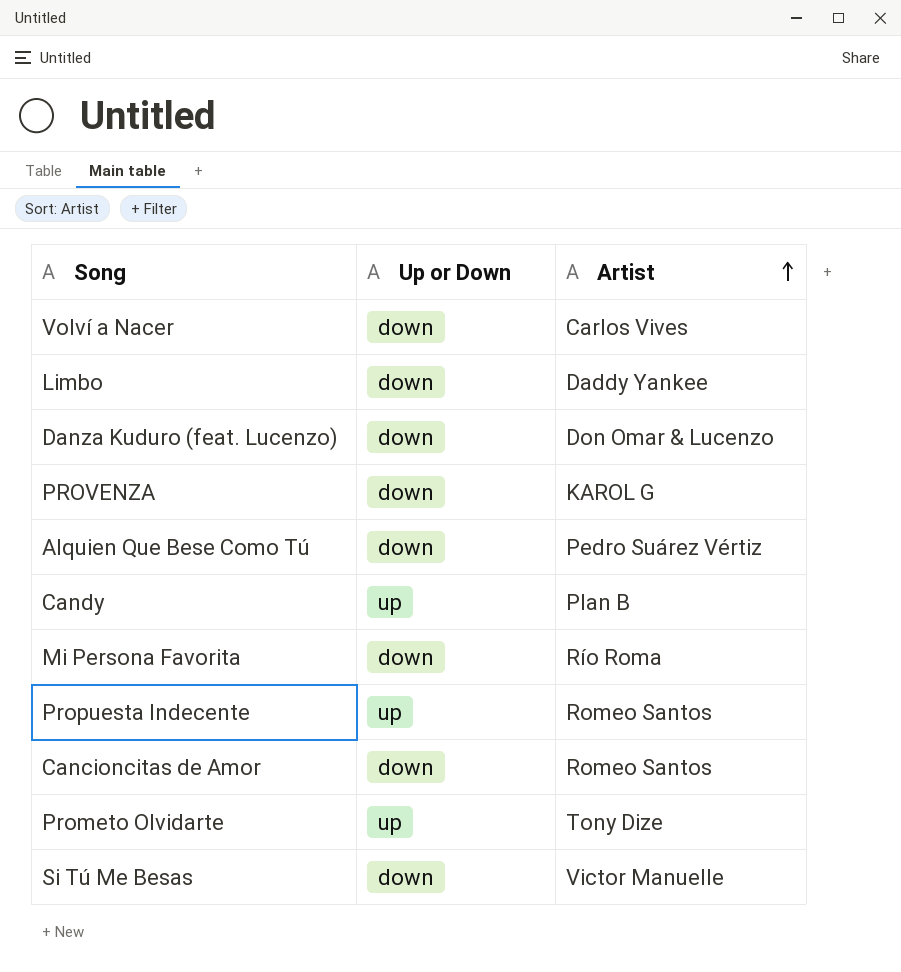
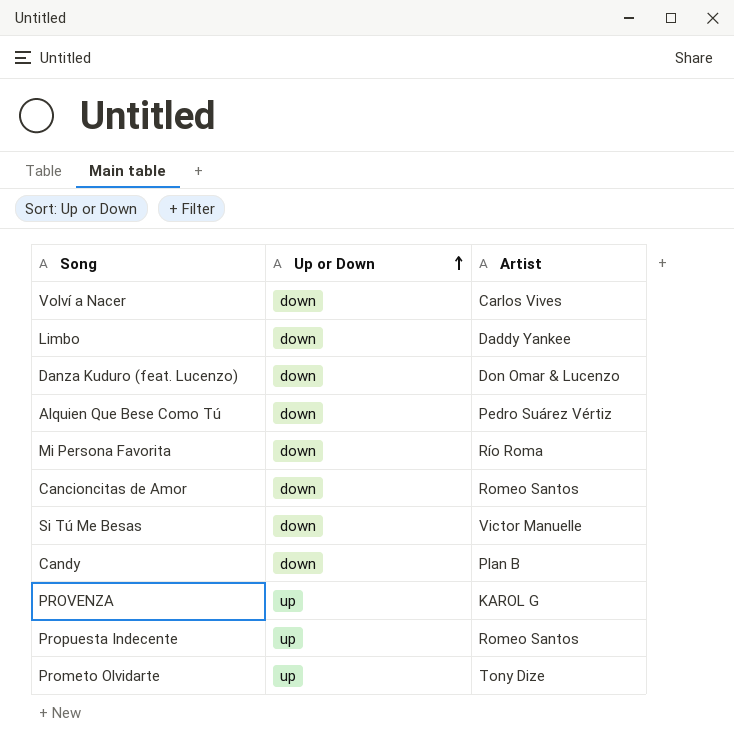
row order: Artist ascending -> Up or Down ascending
Candy | Up or Down: up -> down
PROVENZA | Up or Down: down -> up

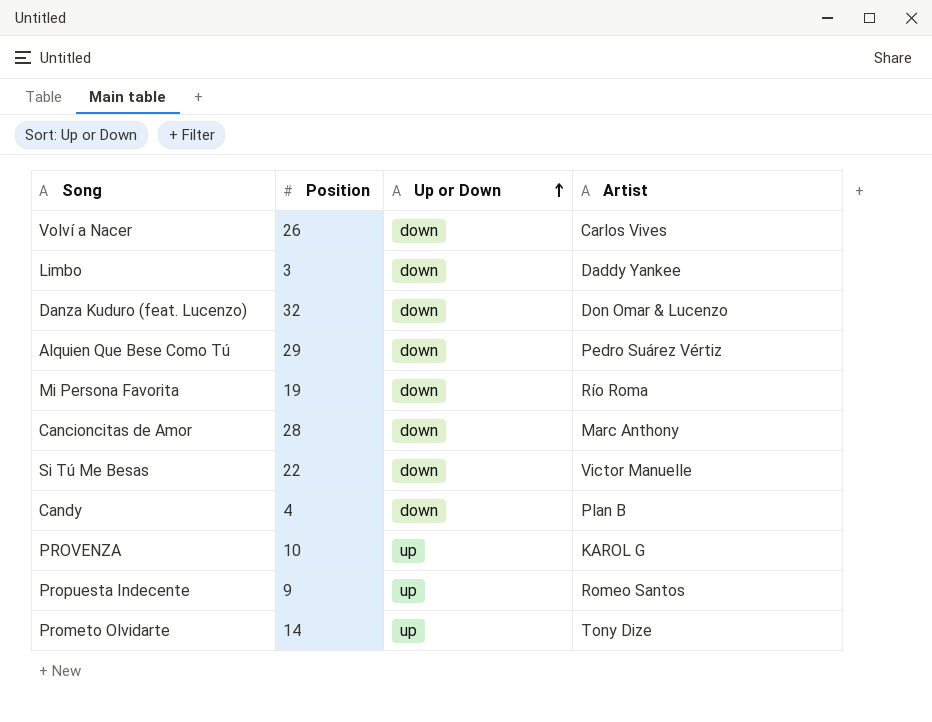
column Position | position: none -> 2
Cancioncitas de Amor | Artist: Romeo Santos -> Marc Anthony

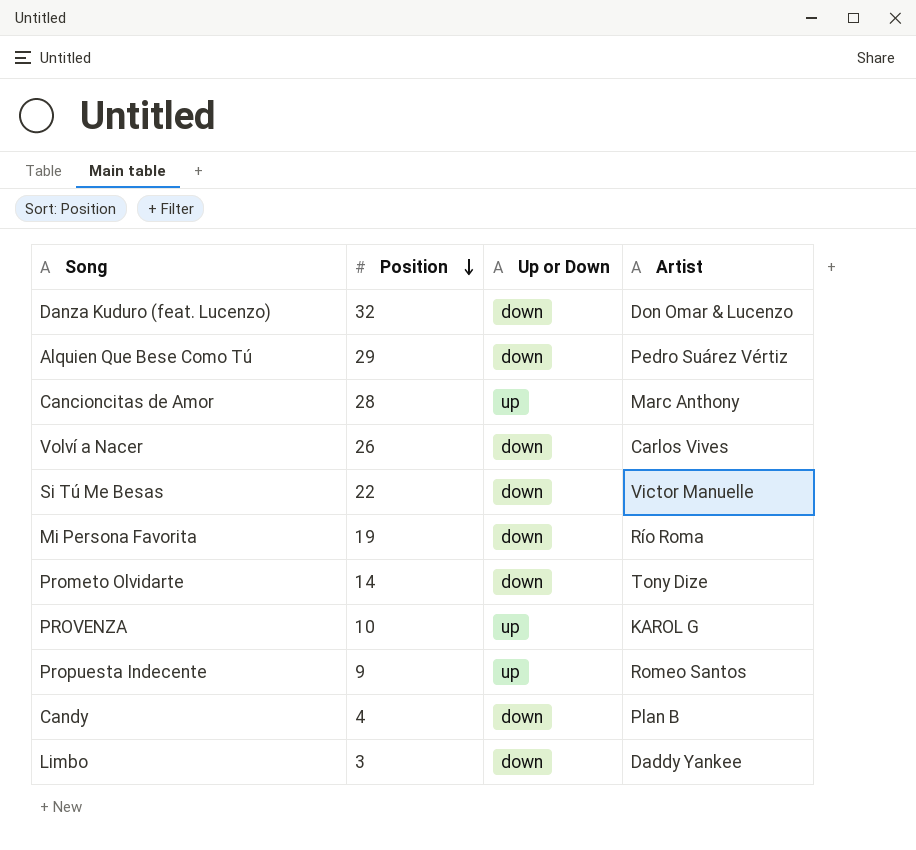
row order: Up or Down ascending -> Position descending
Cancioncitas de Amor | Up or Down: down -> up
Prometo Olvidarte | Up or Down: up -> down

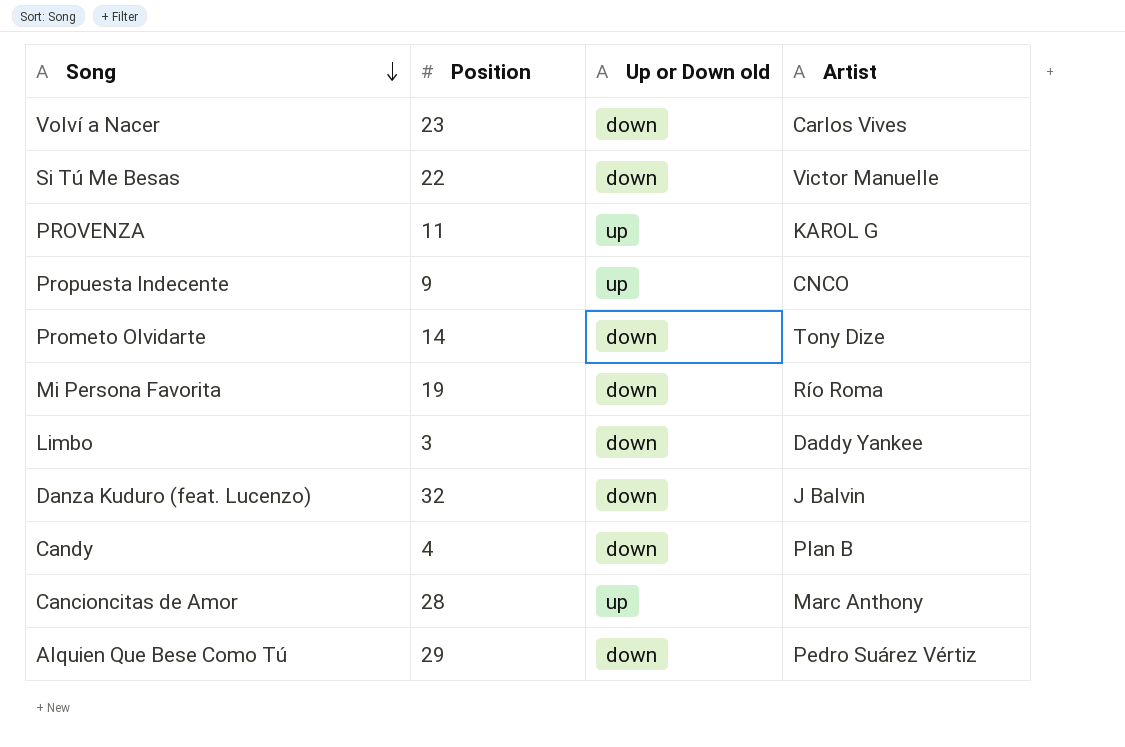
row order: Position descending -> Song descending
column name: Up or Down -> Up or Down old
Volví a Nacer | Position: 26 -> 23
PROVENZA | Position: 10 -> 11
Propuesta Indecente | Artist: Romeo Santos -> CNCO
Danza Kuduro (feat. Lucenzo) | Artist: Don Omar & Lucenzo -> J Balvin

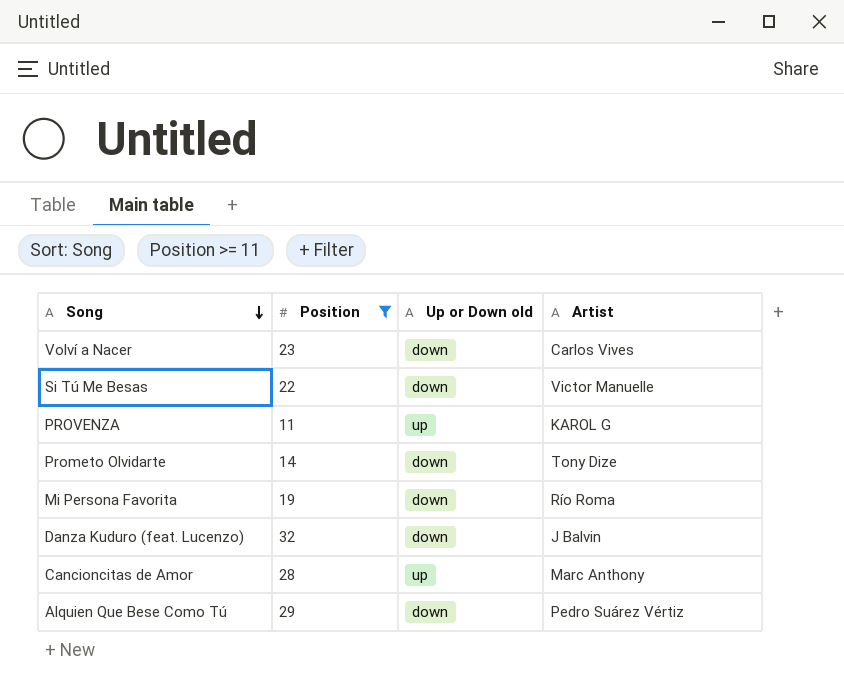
filter: none -> Position >= 11

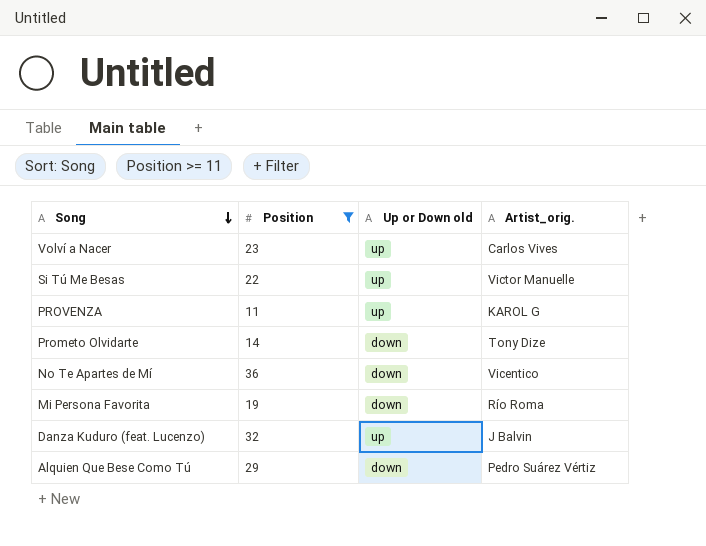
column name: Artist -> Artist_orig.
row Cancioncitas de Amor: 28 | up | Marc Anthony -> none
Volví a Nacer | Up or Down old: down -> up
Si Tú Me Besas | Up or Down old: down -> up
row No Te Apartes de Mí: none -> 36 | down | Vicentico
Danza Kuduro (feat. Lucenzo) | Up or Down old: down -> up

